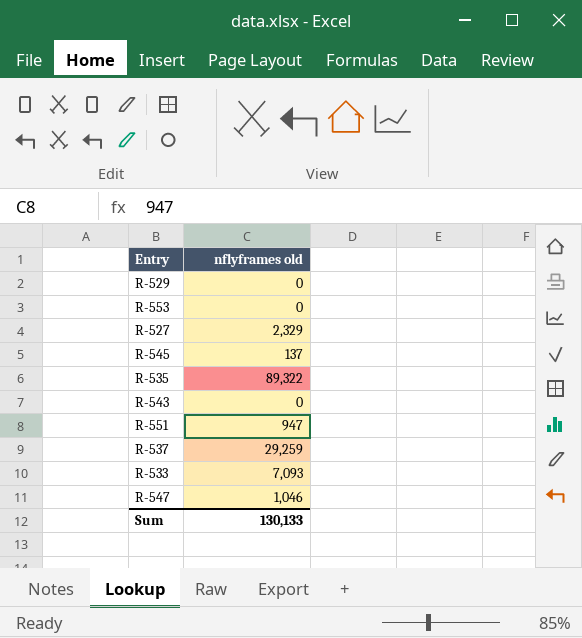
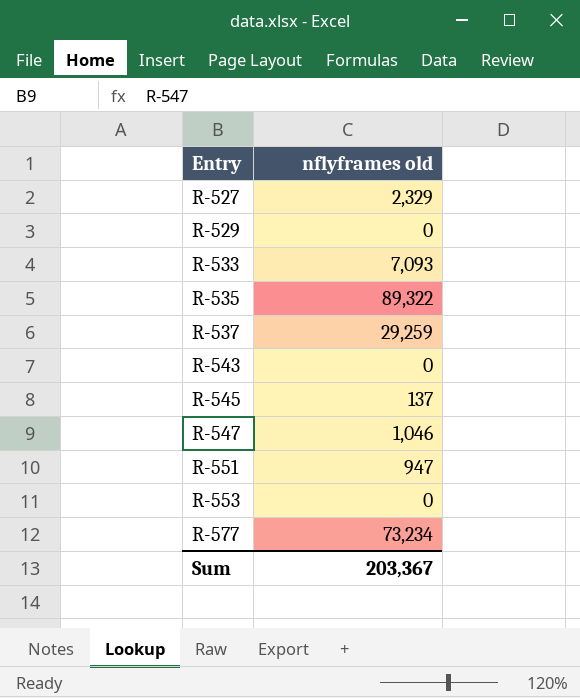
row order: none -> Entry ascending
row R-577: none -> 73,234
Sum | nflyframes old: 130,133 -> 203,367

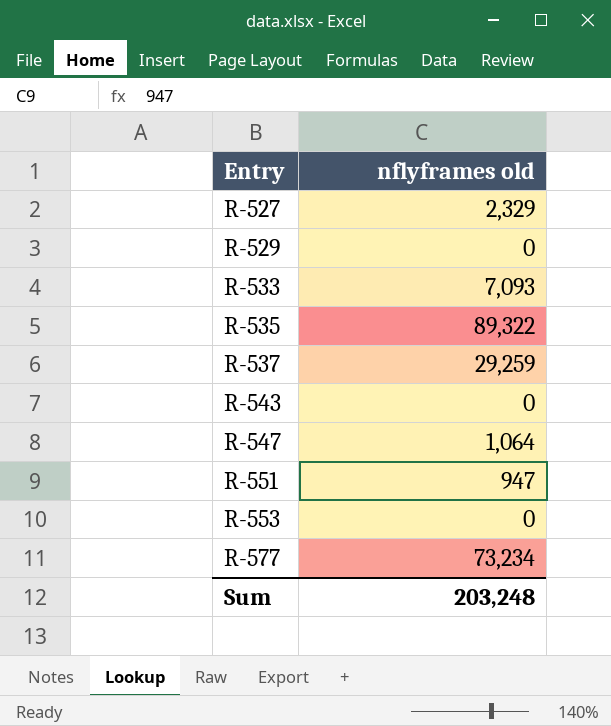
row R-545: 137 -> none
R-547 | nflyframes old: 1,046 -> 1,064
Sum | nflyframes old: 203,367 -> 203,248

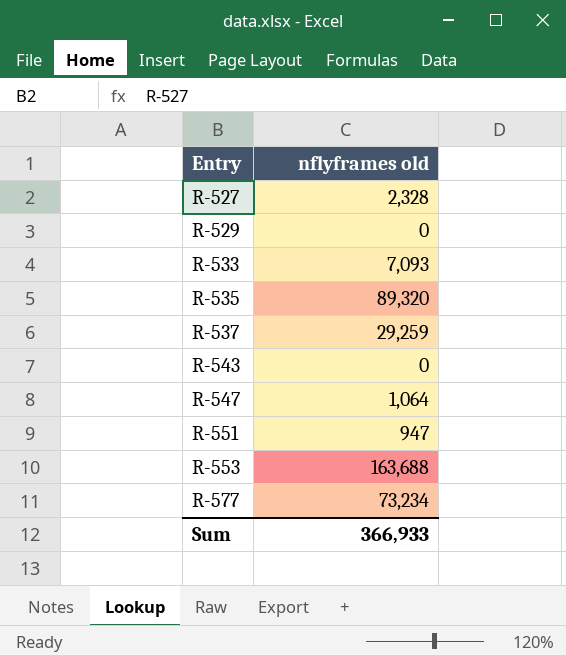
R-527 | nflyframes old: 2,329 -> 2,328
R-535 | nflyframes old: 89,322 -> 89,320
R-553 | nflyframes old: 0 -> 163,688
Sum | nflyframes old: 203,248 -> 366,933

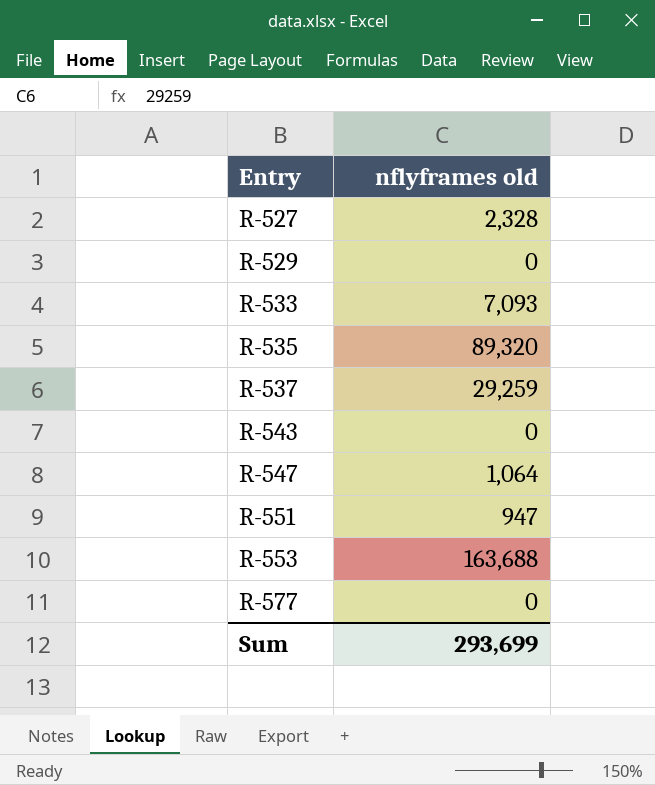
R-577 | nflyframes old: 73,234 -> 0
Sum | nflyframes old: 366,933 -> 293,699

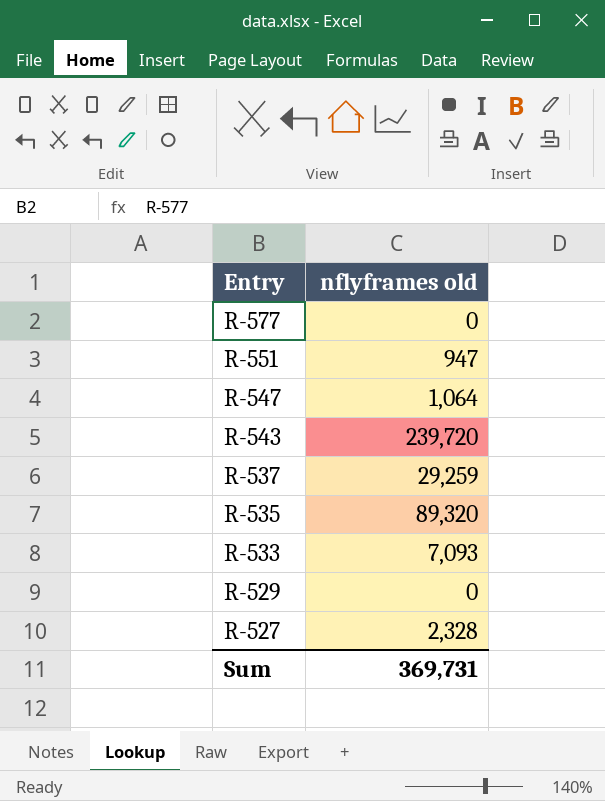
row order: Entry ascending -> Entry descending
row R-553: 163,688 -> none
R-543 | nflyframes old: 0 -> 239,720
Sum | nflyframes old: 293,699 -> 369,731

